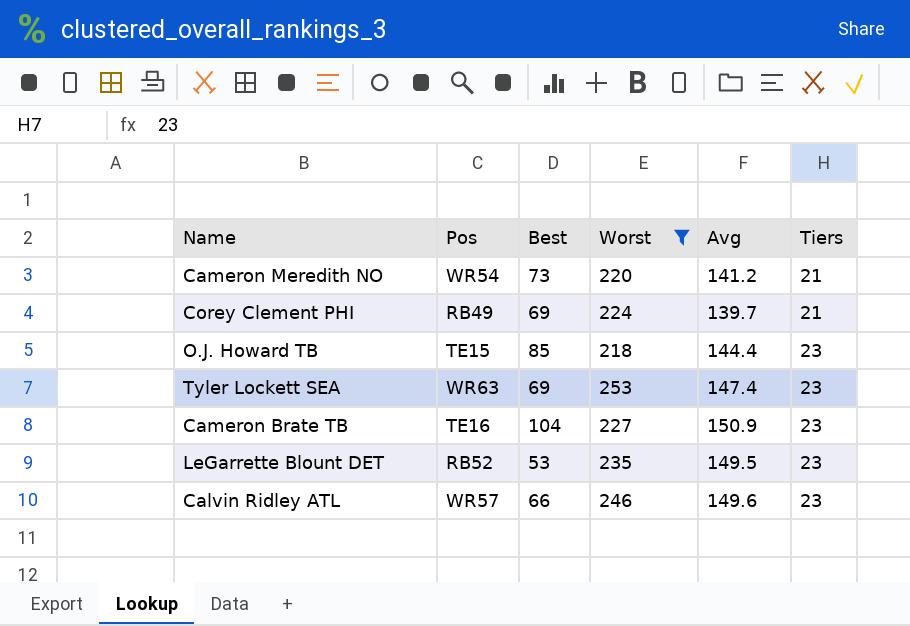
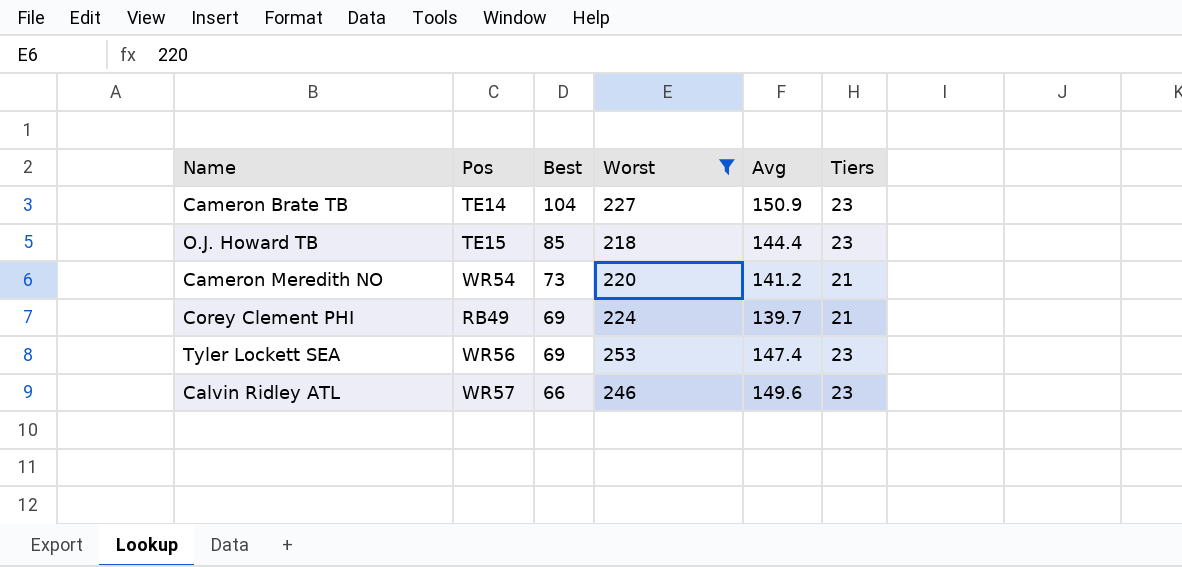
row order: Tiers ascending -> Best descending
row LeGarrette Blount DET: RB52 | 53 | 235 | 149.5 | 23 -> none
Cameron Brate TB | Pos: TE16 -> TE14
Tyler Lockett SEA | Pos: WR63 -> WR56

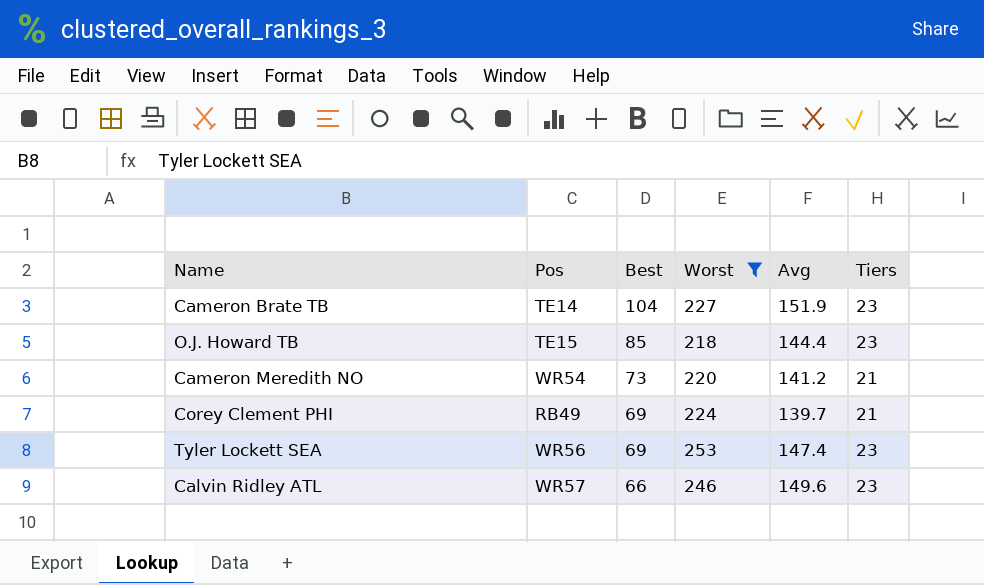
Cameron Brate TB | Avg: 150.9 -> 151.9

